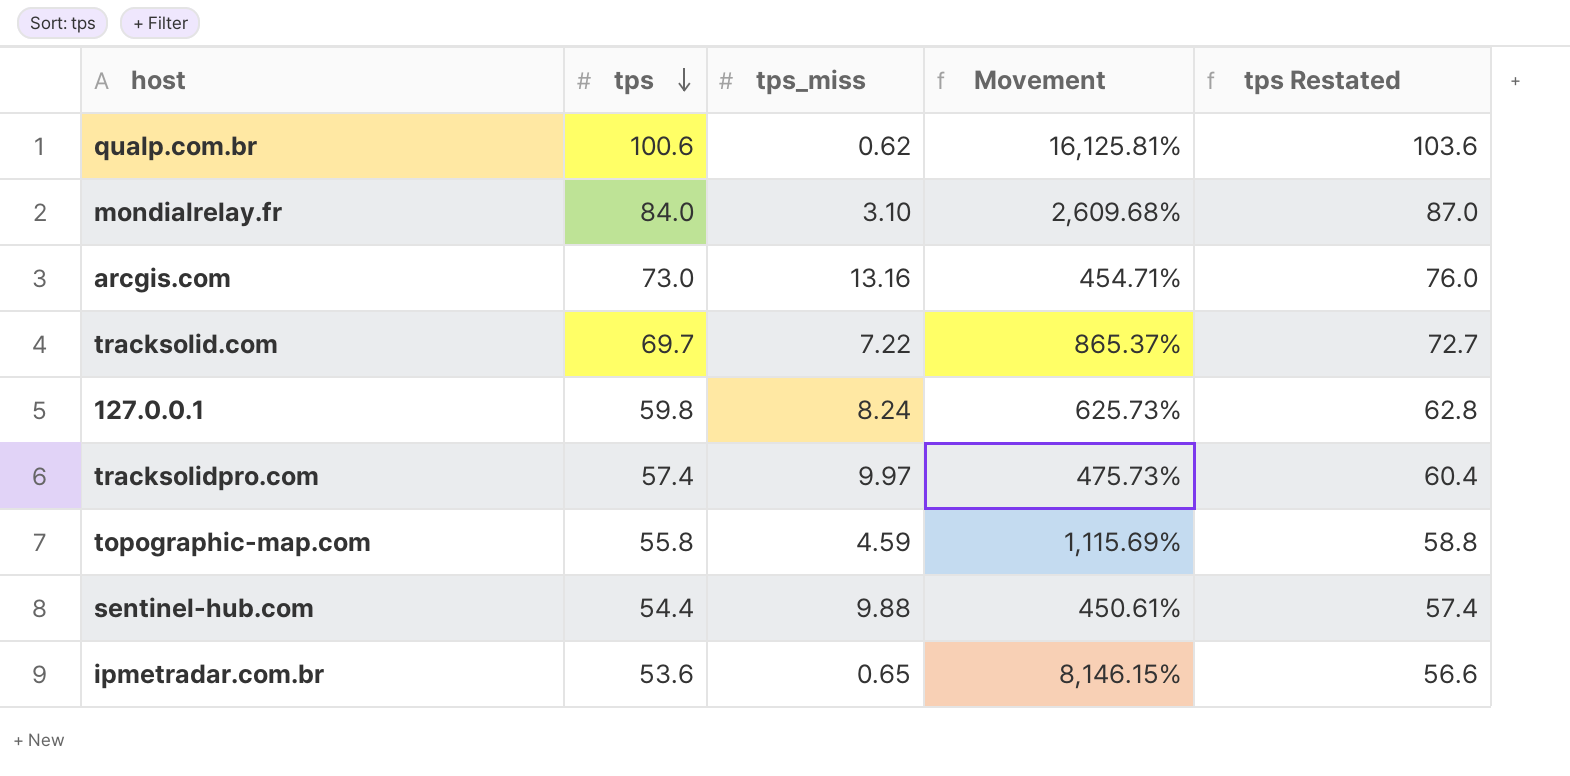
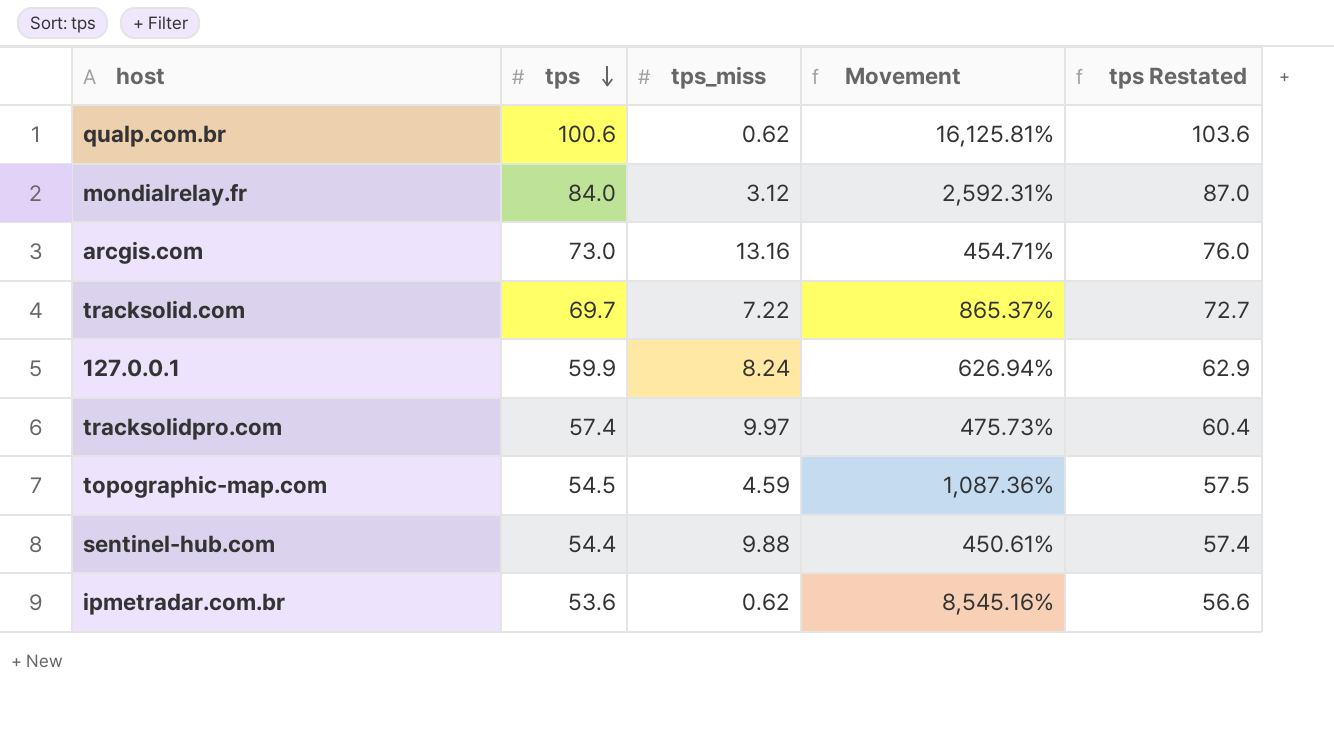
mondialrelay.fr | tps_miss: 3.10 -> 3.12
mondialrelay.fr | Movement: 2,609.68% -> 2,592.31%
127.0.0.1 | tps: 59.8 -> 59.9
127.0.0.1 | Movement: 625.73% -> 626.94%
127.0.0.1 | tps Restated: 62.8 -> 62.9
topographic-map.com | tps: 55.8 -> 54.5
topographic-map.com | Movement: 1,115.69% -> 1,087.36%
topographic-map.com | tps Restated: 58.8 -> 57.5
ipmetradar.com.br | tps_miss: 0.65 -> 0.62
ipmetradar.com.br | Movement: 8,146.15% -> 8,545.16%

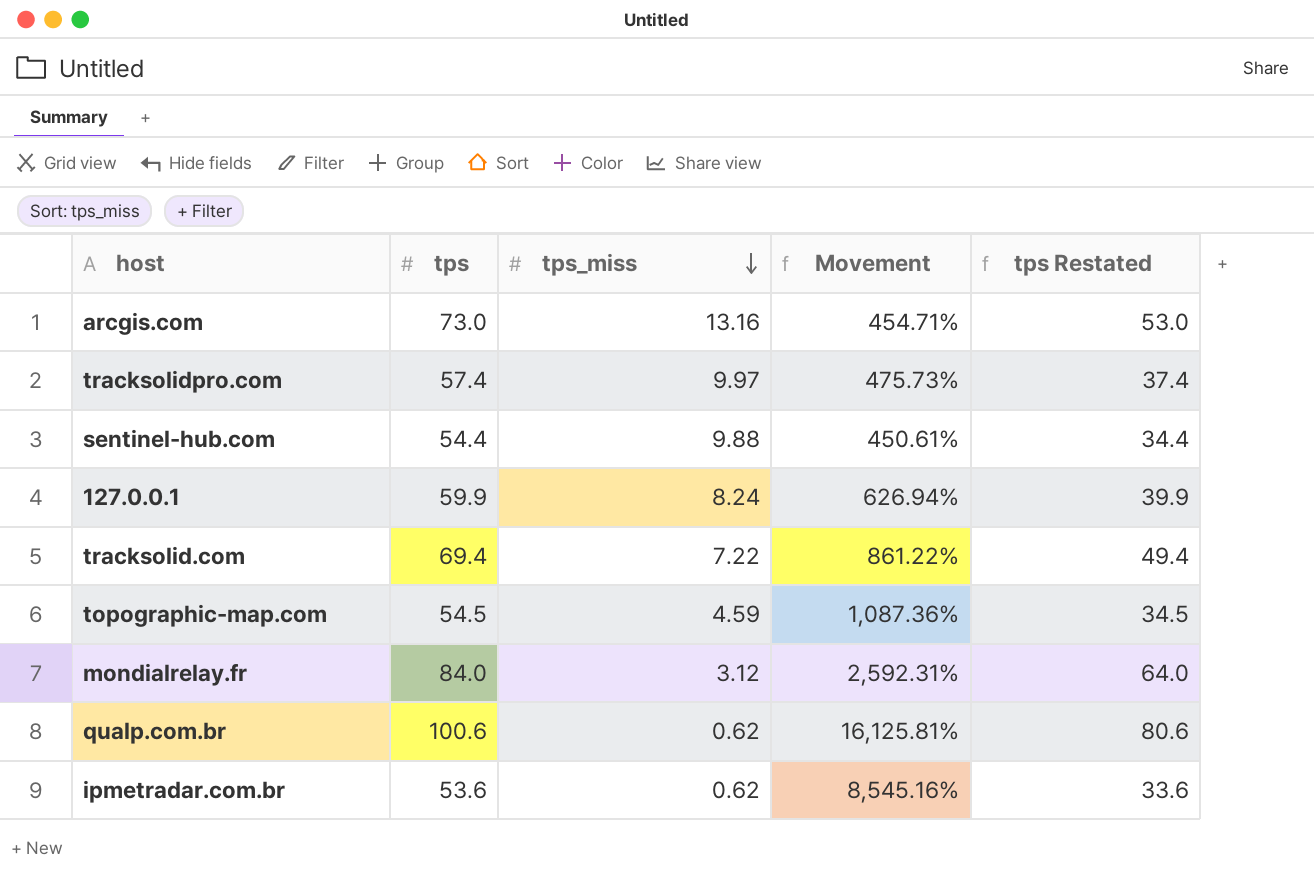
row order: tps descending -> tps_miss descending
column tps Restated | formula: [tps] + 3 -> [tps] - 20
tracksolid.com | tps: 69.7 -> 69.4
tracksolid.com | Movement: 865.37% -> 861.22%

